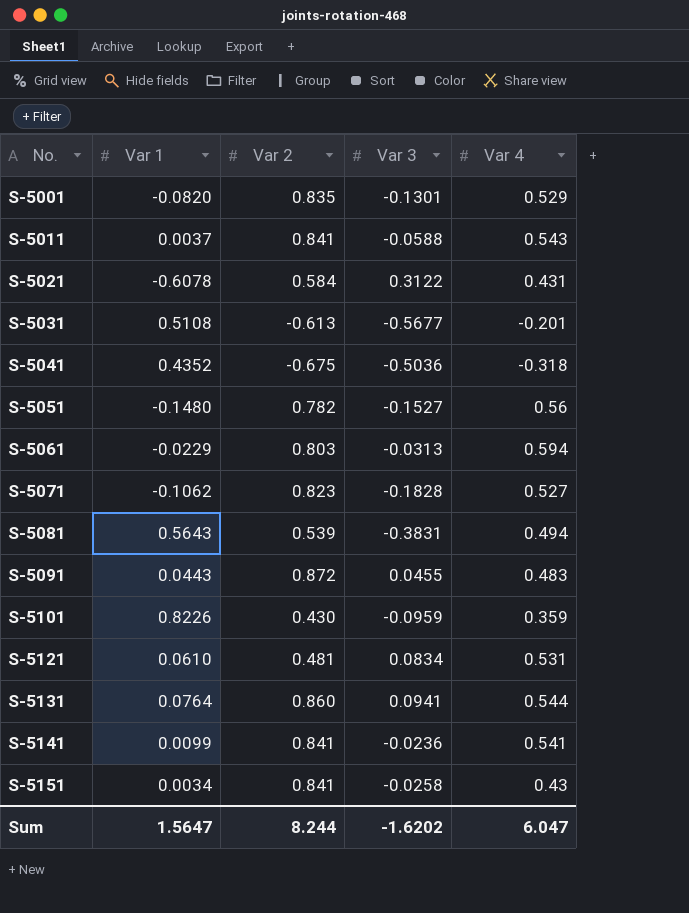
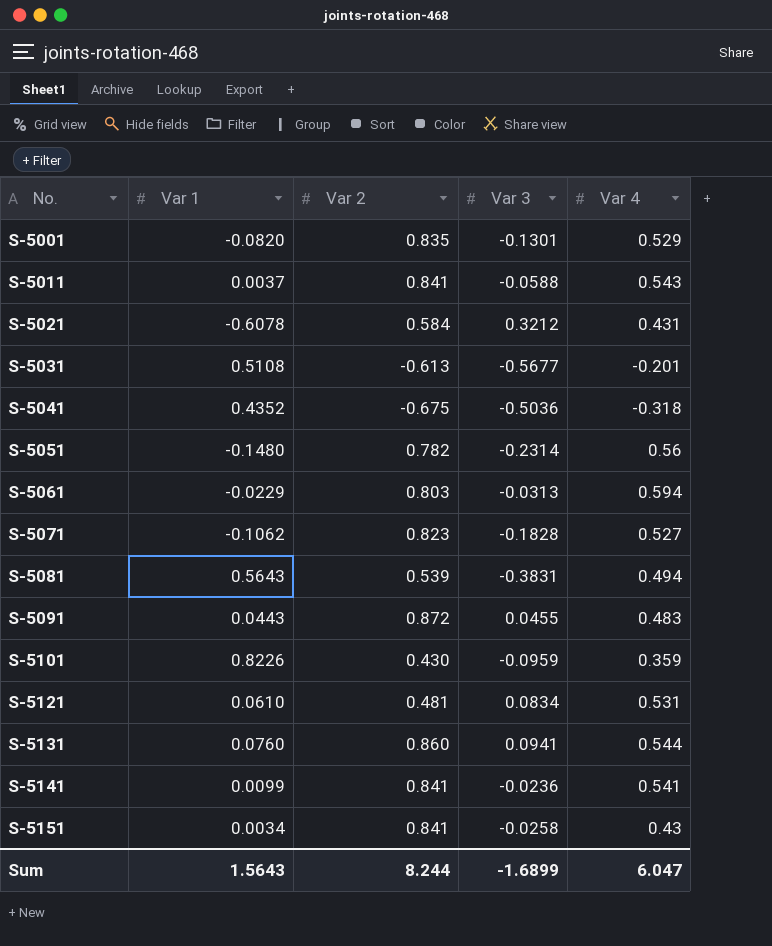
S-5021 | Var 3: 0.3122 -> 0.3212
S-5051 | Var 3: -0.1527 -> -0.2314
S-5131 | Var 1: 0.0764 -> 0.0760
Sum | Var 1: 1.5647 -> 1.5643
Sum | Var 3: -1.6202 -> -1.6899

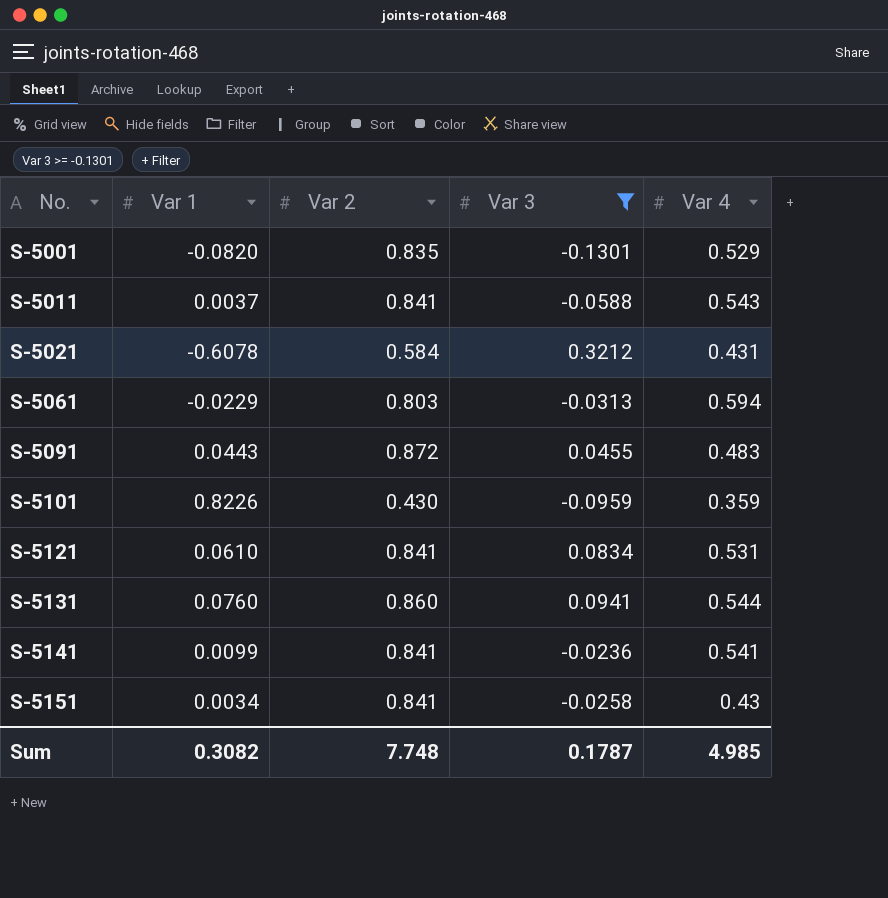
filter: none -> Var 3 >= -0.1301
S-5121 | Var 2: 0.481 -> 0.841
Sum | Var 1: 1.5643 -> 0.3082
Sum | Var 2: 8.244 -> 7.748
Sum | Var 3: -1.6899 -> 0.1787
Sum | Var 4: 6.047 -> 4.985

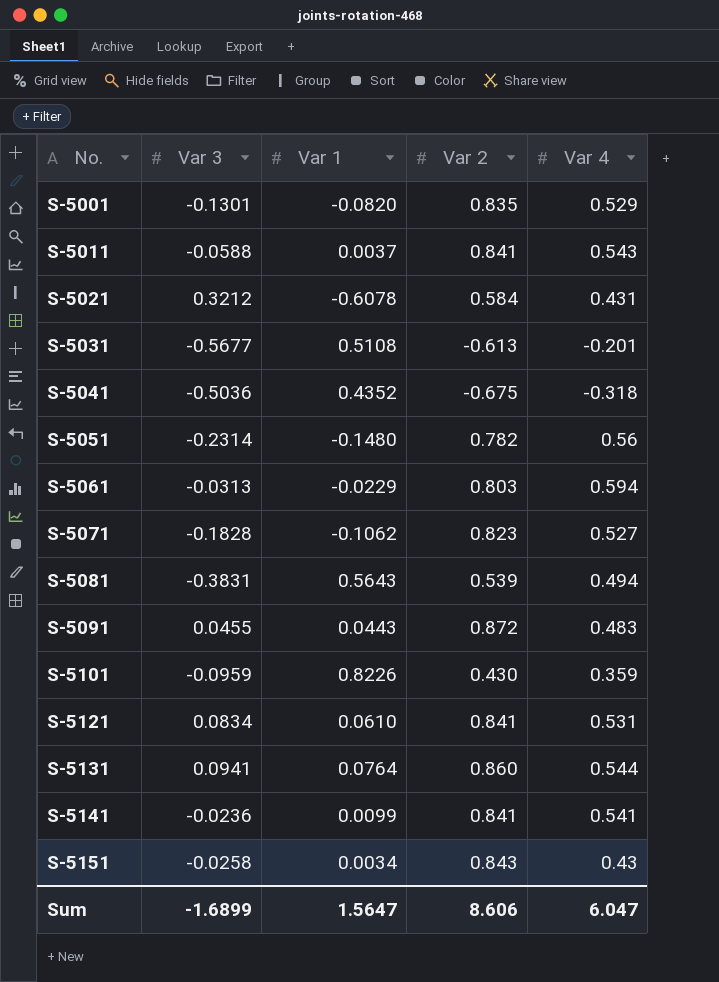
filter: Var 3 >= -0.1301 -> none
column Var 3 | position: 4 -> 2
S-5131 | Var 1: 0.0760 -> 0.0764
S-5151 | Var 2: 0.841 -> 0.843
Sum | Var 3: 0.1787 -> -1.6899
Sum | Var 1: 0.3082 -> 1.5647
Sum | Var 2: 7.748 -> 8.606
Sum | Var 4: 4.985 -> 6.047

